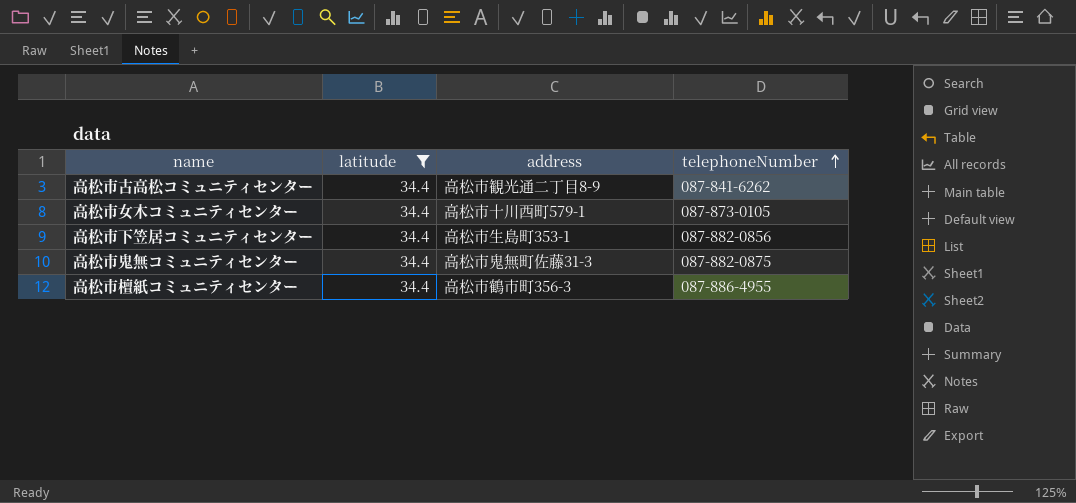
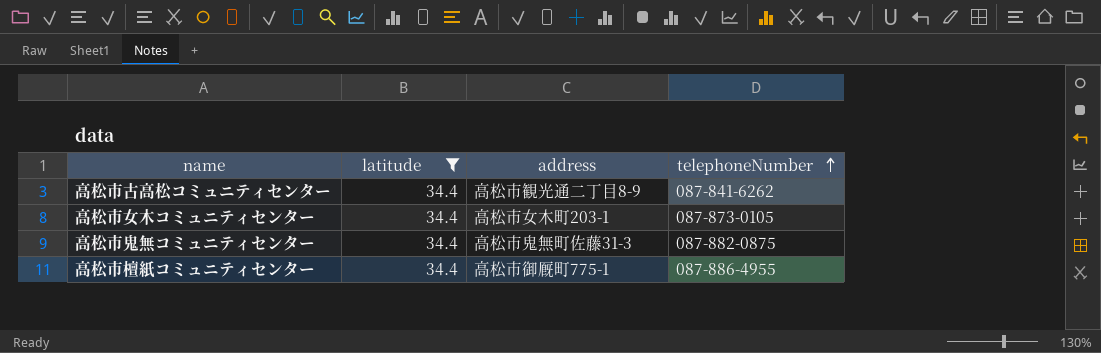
row 高松市下笠居コミュニティセンター: 34.4 | 高松市生島町353-1 | 087-882-0856 -> none
高松市女木コミュニティセンター | address: 高松市十川西町579-1 -> 高松市女木町203-1
高松市檀紙コミュニティセンター | address: 高松市鶴市町356-3 -> 高松市御厩町775-1

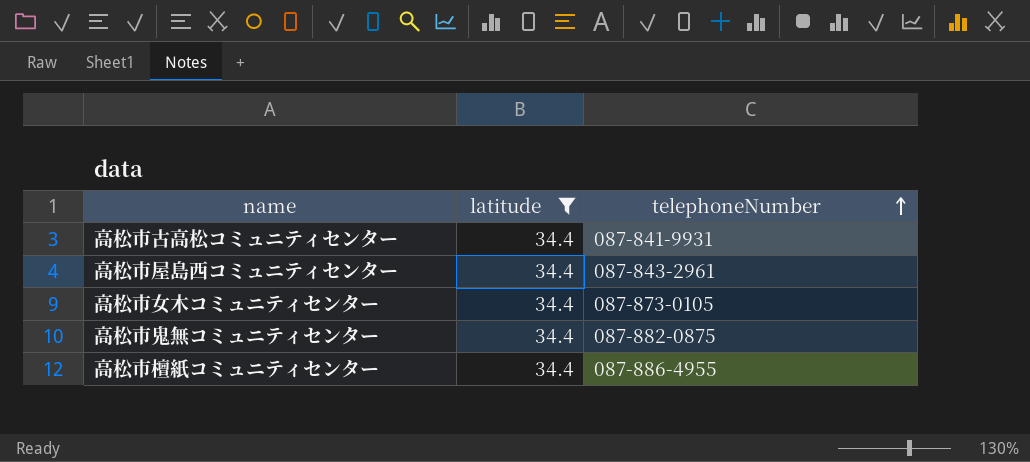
column address | position: 3 -> none
高松市古高松コミュニティセンター | telephoneNumber: 087-841-6262 -> 087-841-9931
row 高松市屋島西コミュニティセンター: none -> 34.4 | 087-843-2961

